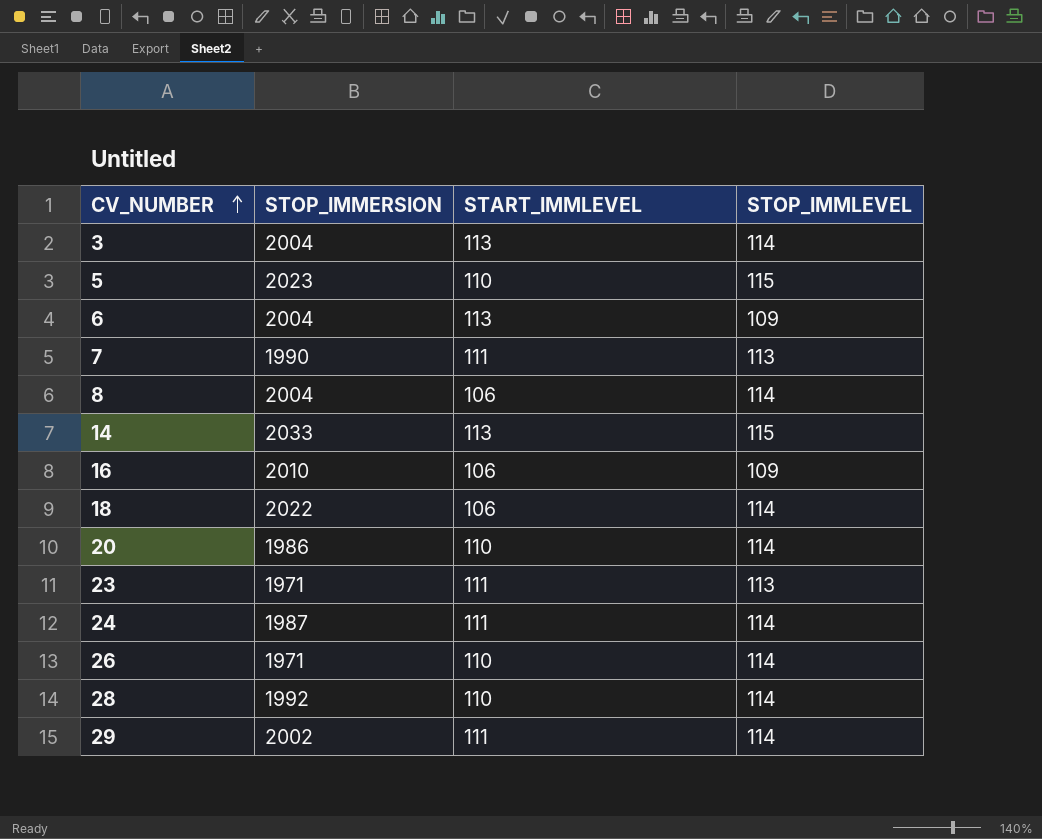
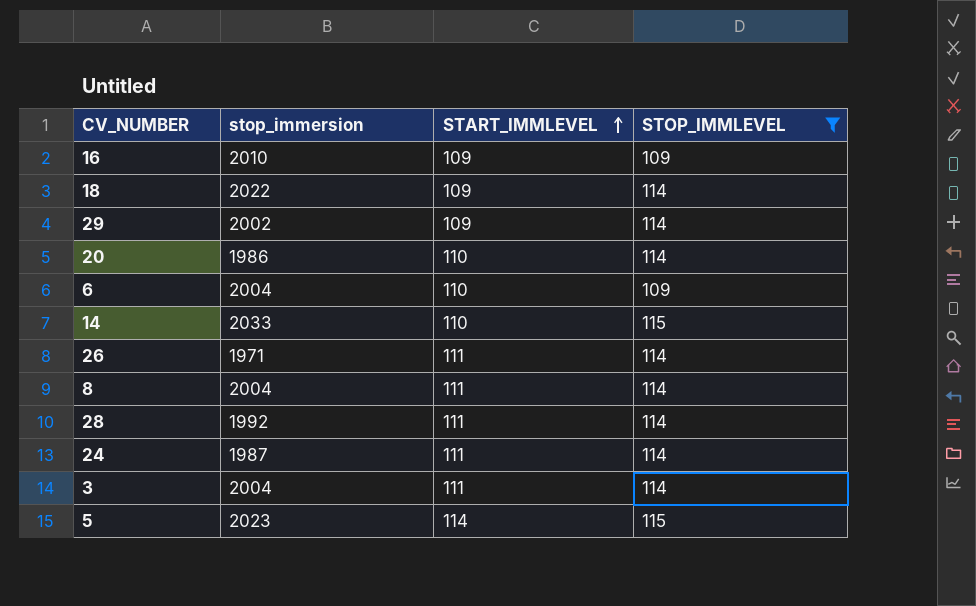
filter: none -> STOP_IMMLEVEL != 113
row order: CV_NUMBER ascending -> START_IMMLEVEL ascending
column name: STOP_IMMERSION -> stop_immersion
16 | START_IMMLEVEL: 106 -> 109
18 | START_IMMLEVEL: 106 -> 109
29 | START_IMMLEVEL: 111 -> 109
6 | START_IMMLEVEL: 113 -> 110
14 | START_IMMLEVEL: 113 -> 110
26 | START_IMMLEVEL: 110 -> 111
8 | START_IMMLEVEL: 106 -> 111
28 | START_IMMLEVEL: 110 -> 111
3 | START_IMMLEVEL: 113 -> 111
5 | START_IMMLEVEL: 110 -> 114

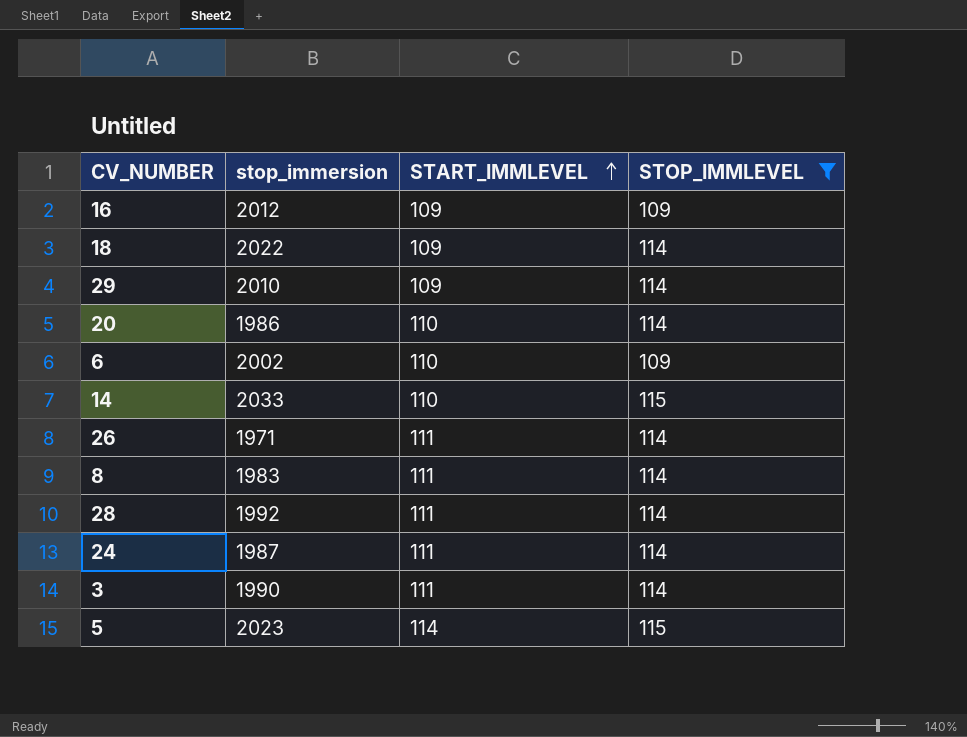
16 | stop_immersion: 2010 -> 2012
29 | stop_immersion: 2002 -> 2010
6 | stop_immersion: 2004 -> 2002
8 | stop_immersion: 2004 -> 1983
3 | stop_immersion: 2004 -> 1990

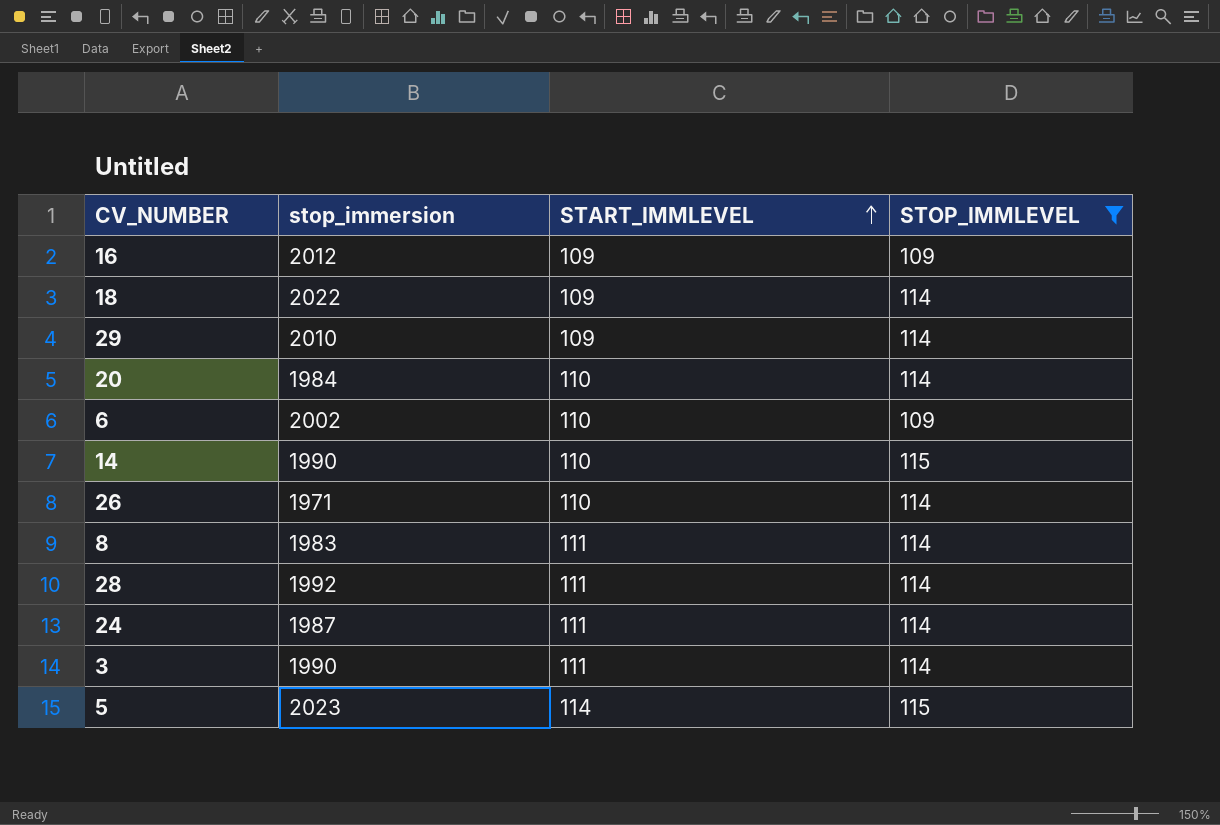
20 | stop_immersion: 1986 -> 1984
14 | stop_immersion: 2033 -> 1990
26 | START_IMMLEVEL: 111 -> 110

